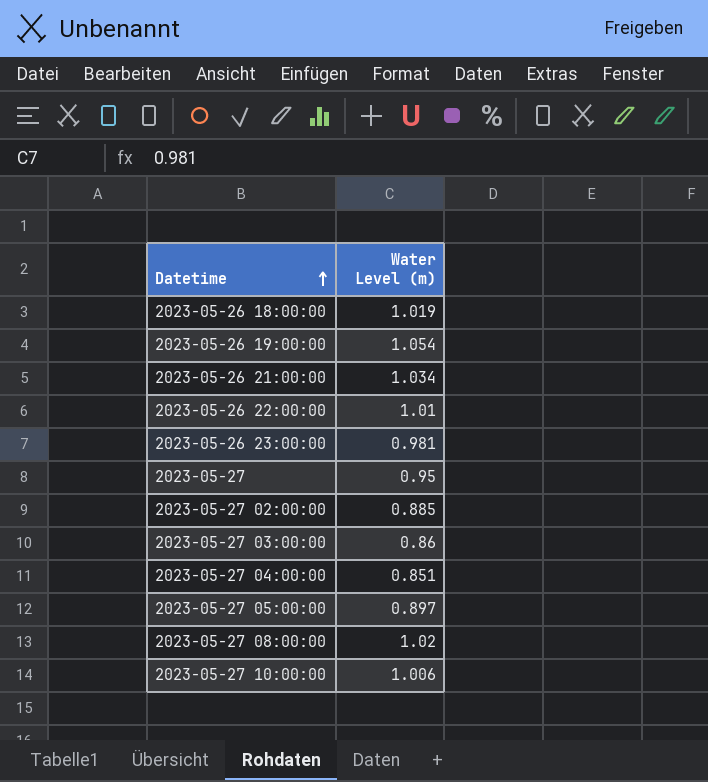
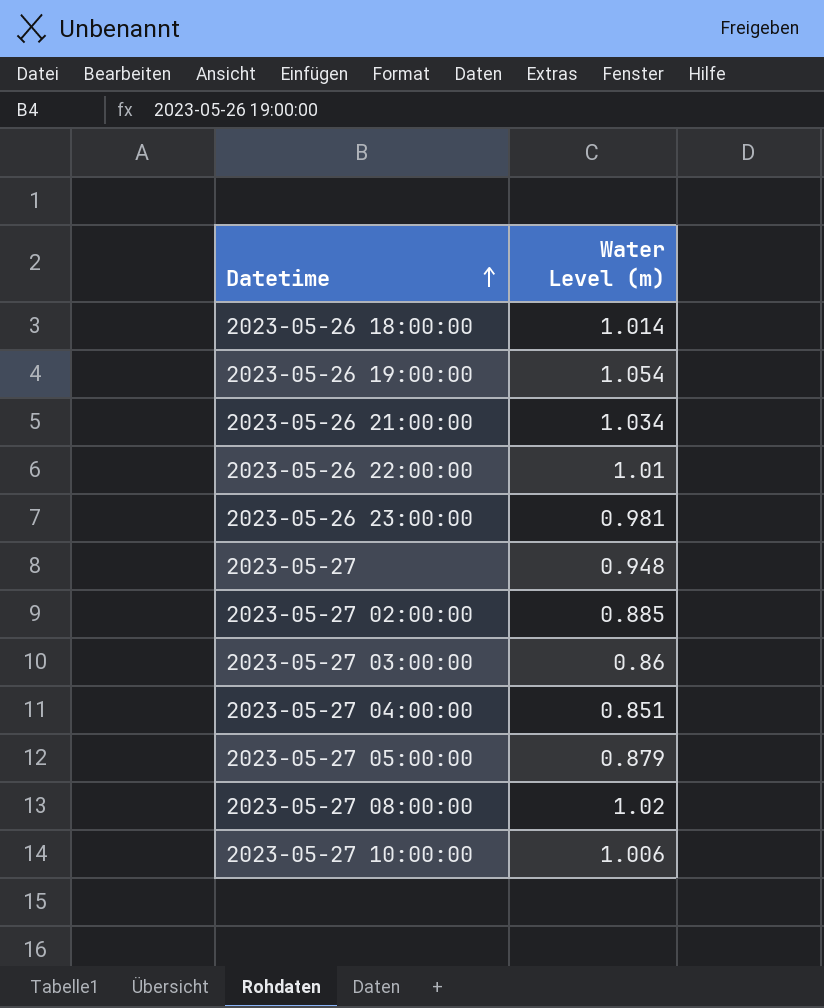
2023-05-26 18:00:00 | Water Level (m): 1.019 -> 1.014
2023-05-27 | Water Level (m): 0.95 -> 0.948
2023-05-27 05:00:00 | Water Level (m): 0.897 -> 0.879

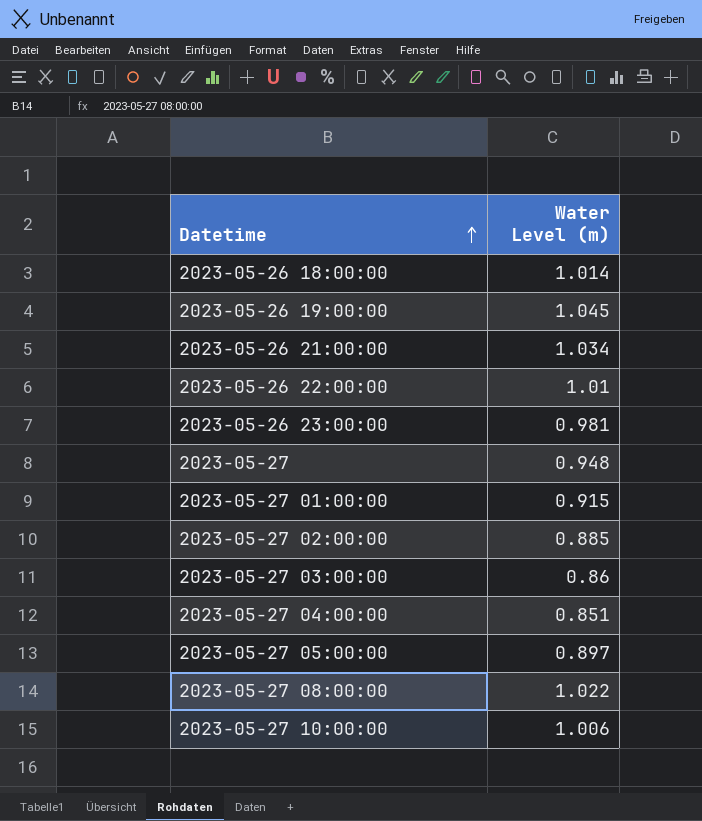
2023-05-26 19:00:00 | Water Level (m): 1.054 -> 1.045
row 2023-05-27 01:00:00: none -> 0.915
2023-05-27 05:00:00 | Water Level (m): 0.879 -> 0.897
2023-05-27 08:00:00 | Water Level (m): 1.02 -> 1.022

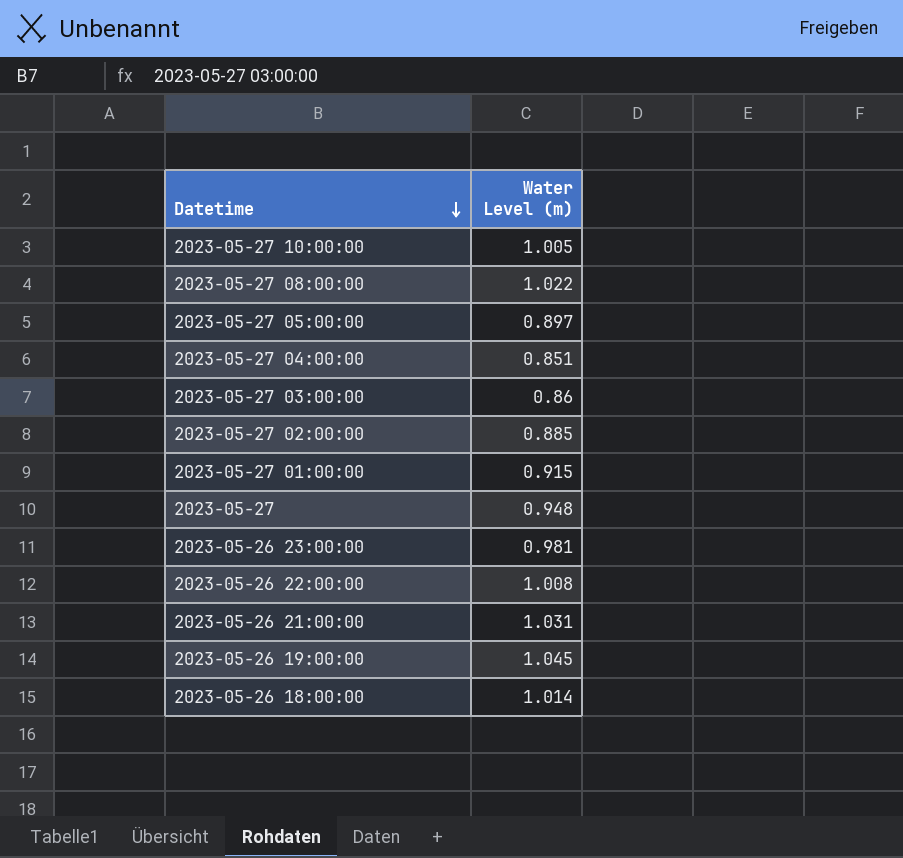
row order: Datetime ascending -> Datetime descending
2023-05-27 10:00:00 | Water Level (m): 1.006 -> 1.005
2023-05-26 22:00:00 | Water Level (m): 1.01 -> 1.008
2023-05-26 21:00:00 | Water Level (m): 1.034 -> 1.031

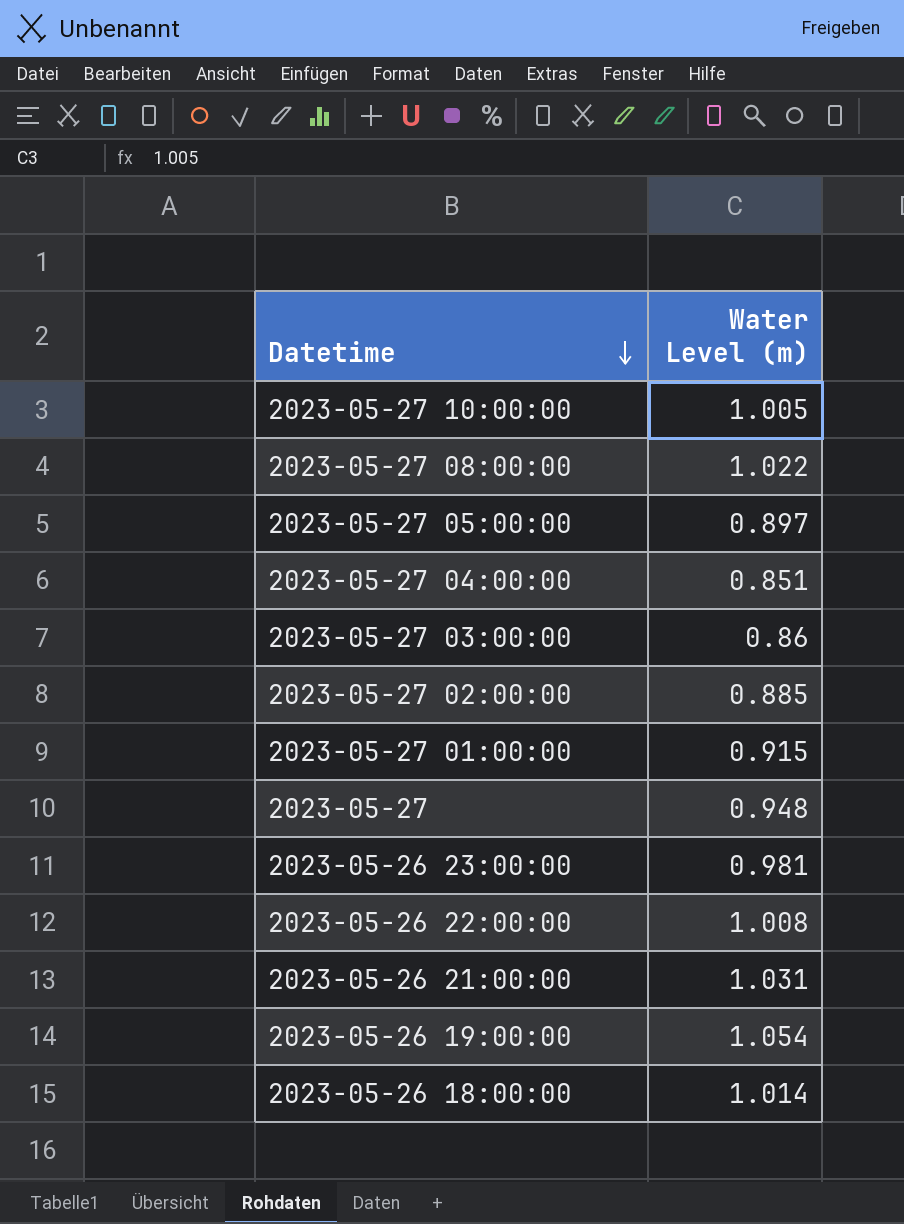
2023-05-26 19:00:00 | Water Level (m): 1.045 -> 1.054

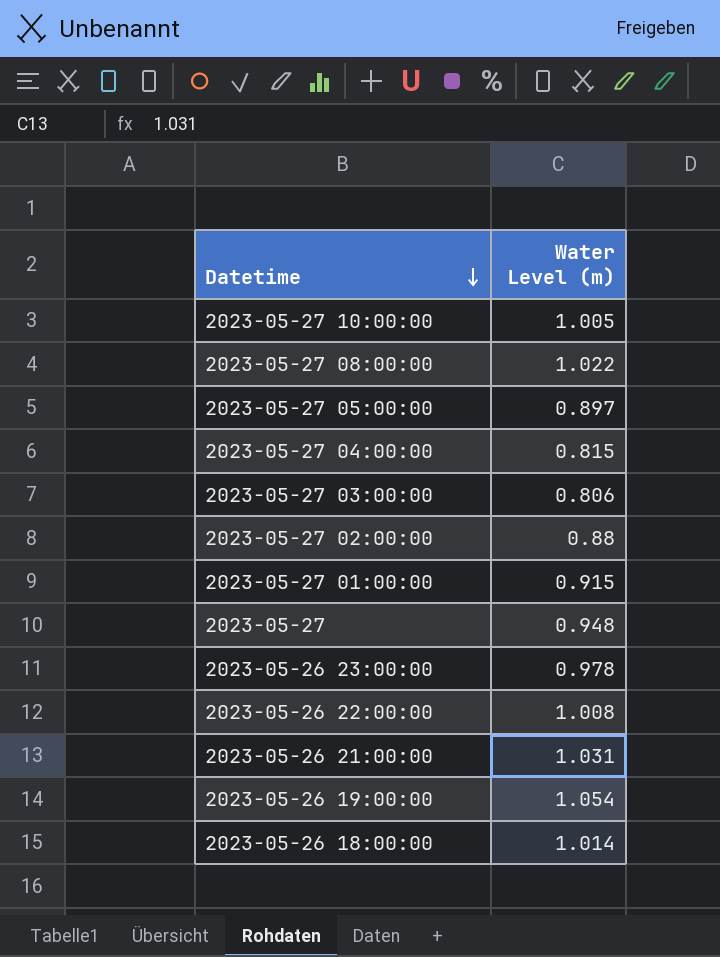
2023-05-27 04:00:00 | Water Level (m): 0.851 -> 0.815
2023-05-27 03:00:00 | Water Level (m): 0.86 -> 0.806
2023-05-27 02:00:00 | Water Level (m): 0.885 -> 0.88
2023-05-26 23:00:00 | Water Level (m): 0.981 -> 0.978

